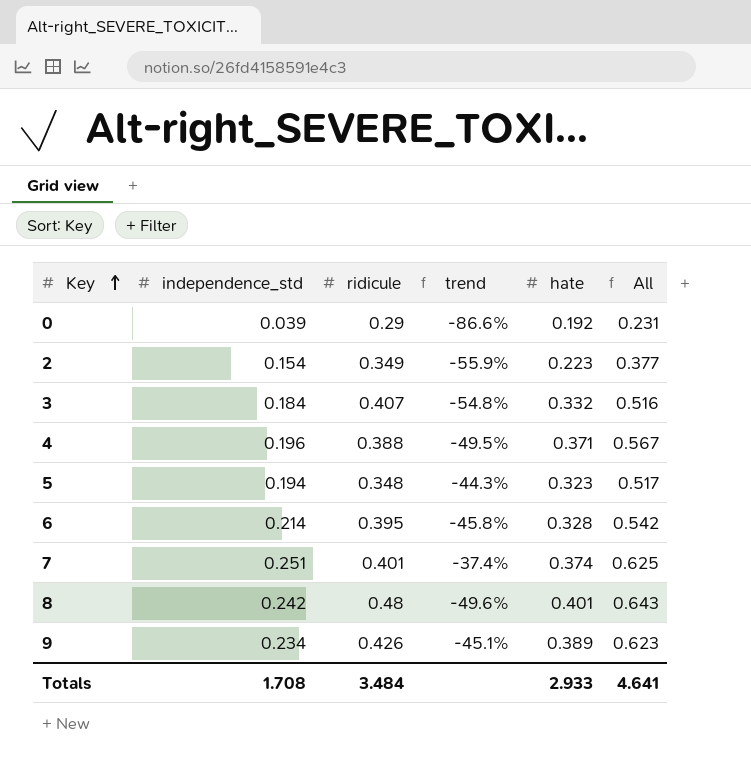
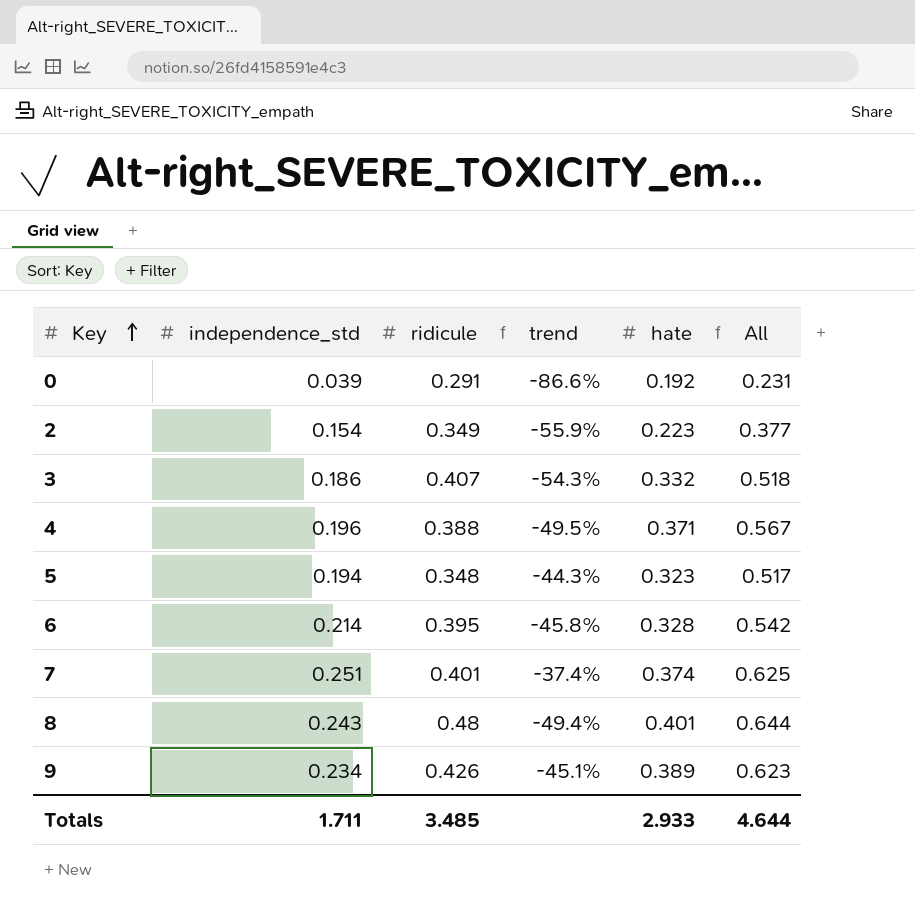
0 | ridicule: 0.29 -> 0.291
3 | independence_std: 0.184 -> 0.186
3 | trend: -54.8% -> -54.3%
3 | All: 0.516 -> 0.518
8 | independence_std: 0.242 -> 0.243
8 | trend: -49.6% -> -49.4%
8 | All: 0.643 -> 0.644
Totals | independence_std: 1.708 -> 1.711
Totals | ridicule: 3.484 -> 3.485
Totals | All: 4.641 -> 4.644

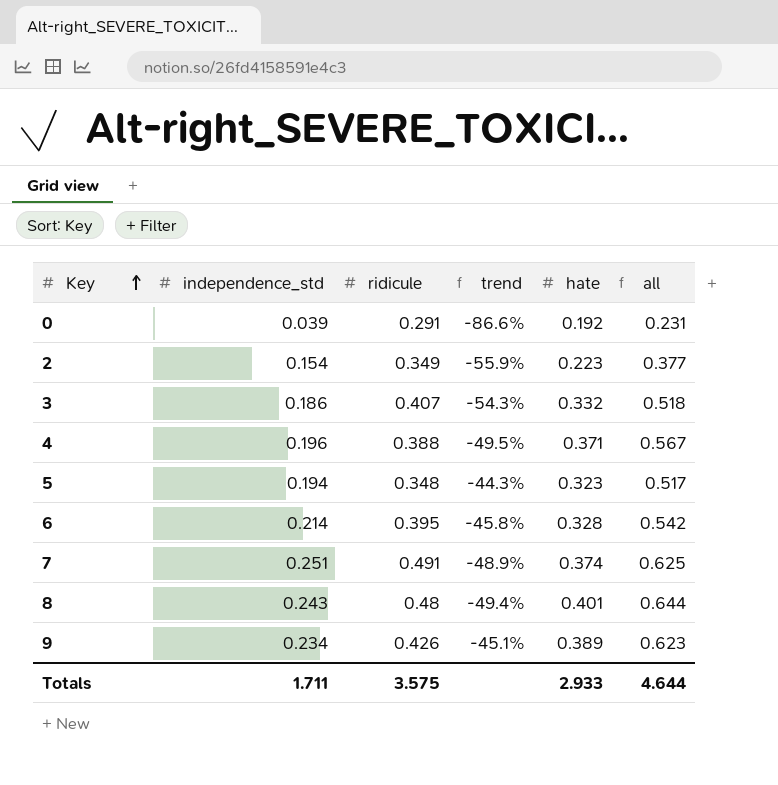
column name: All -> all
7 | ridicule: 0.401 -> 0.491
7 | trend: -37.4% -> -48.9%
Totals | ridicule: 3.485 -> 3.575

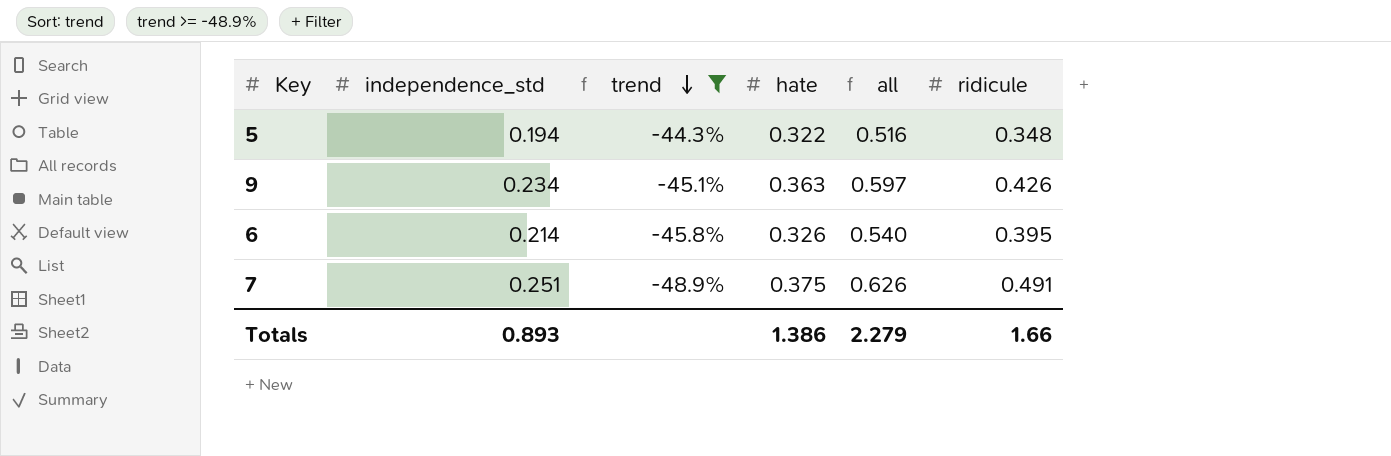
filter: none -> trend >= -48.9%
row order: Key ascending -> trend descending
column ridicule | position: 3 -> 6
5 | hate: 0.323 -> 0.322
5 | all: 0.517 -> 0.516
9 | hate: 0.389 -> 0.363
9 | all: 0.623 -> 0.597
6 | hate: 0.328 -> 0.326
6 | all: 0.542 -> 0.540
7 | hate: 0.374 -> 0.375
7 | all: 0.625 -> 0.626
Totals | independence_std: 1.711 -> 0.893
Totals | hate: 2.933 -> 1.386
Totals | all: 4.644 -> 2.279
Totals | ridicule: 3.575 -> 1.66

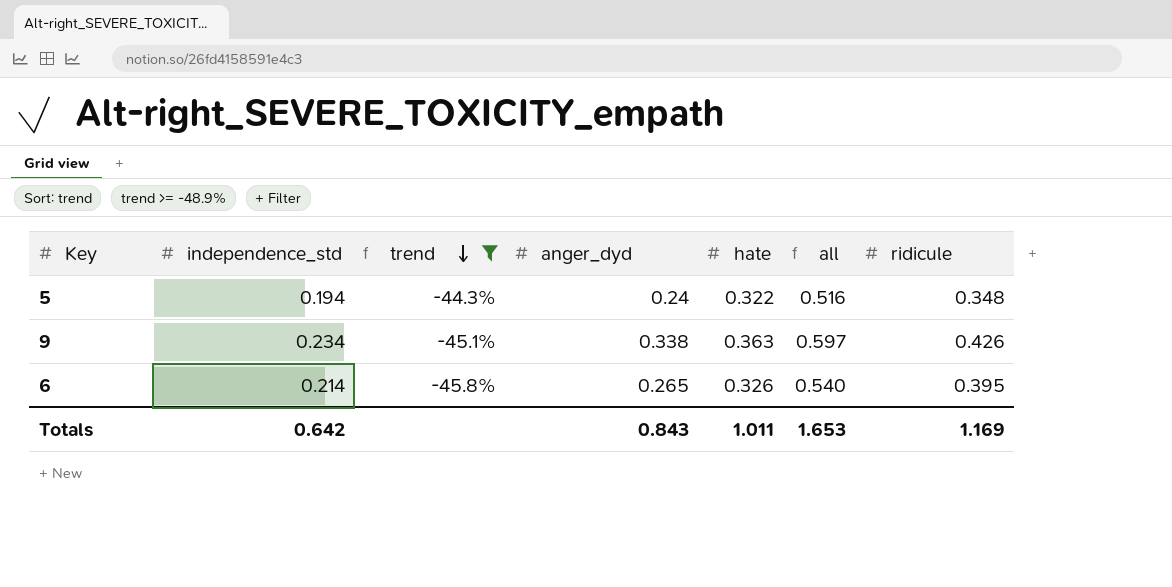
column anger_dyd | position: none -> 4
row 7: 0.251 | -48.9% | 0.375 | 0.626 | 0.491 -> none
Totals | independence_std: 0.893 -> 0.642
Totals | hate: 1.386 -> 1.011
Totals | all: 2.279 -> 1.653
Totals | ridicule: 1.66 -> 1.169

